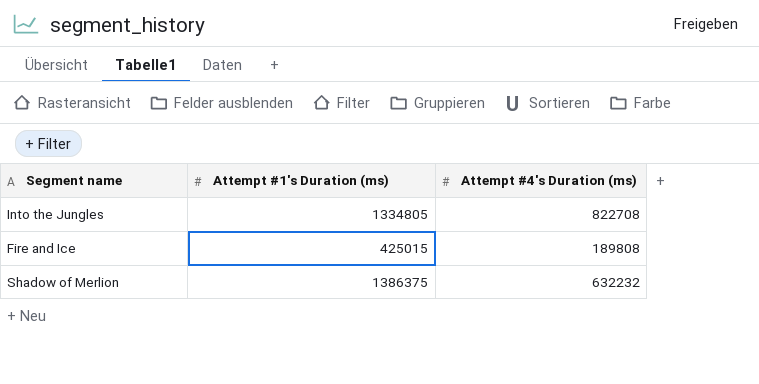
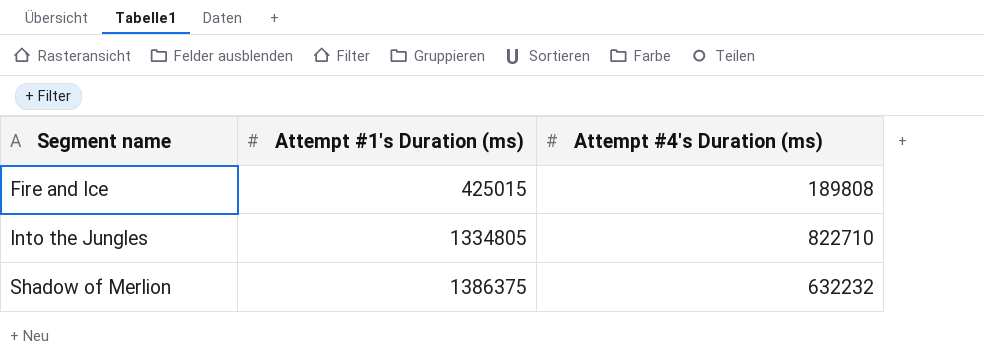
row order: none -> Segment name ascending
Into the Jungles | Attempt #4's Duration (ms): 822708 -> 822710

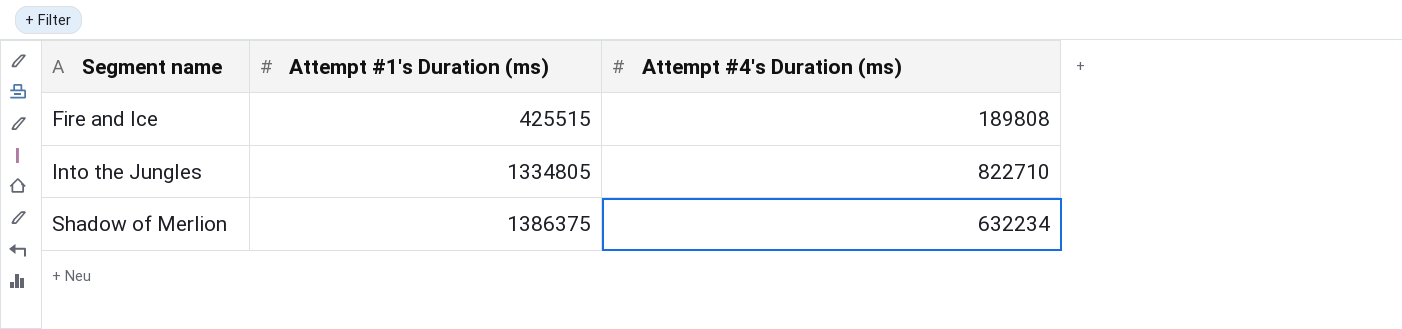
Fire and Ice | Attempt #1's Duration (ms): 425015 -> 425515
Shadow of Merlion | Attempt #4's Duration (ms): 632232 -> 632234

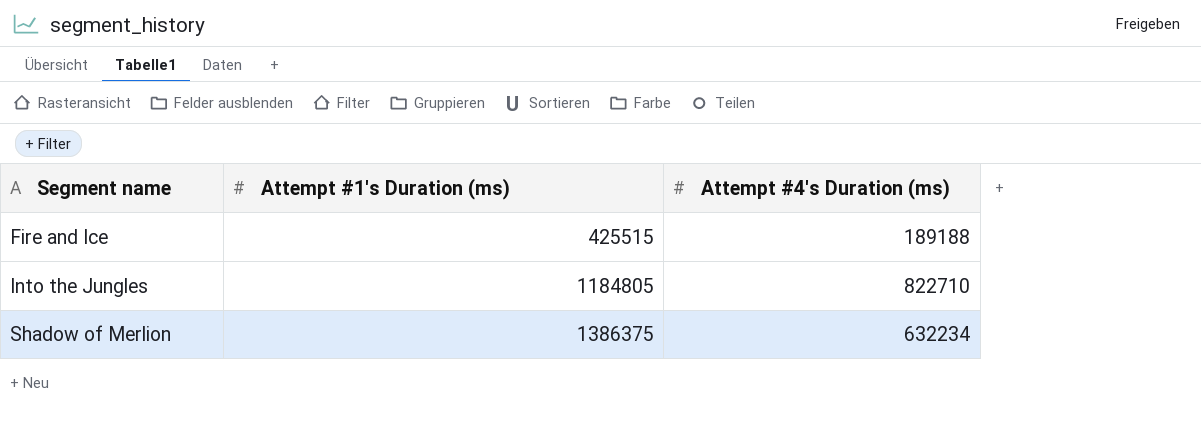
Fire and Ice | Attempt #4's Duration (ms): 189808 -> 189188
Into the Jungles | Attempt #1's Duration (ms): 1334805 -> 1184805

